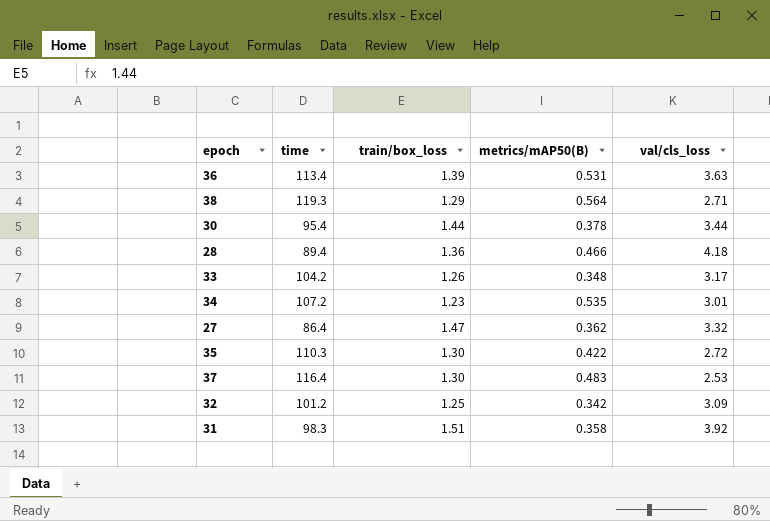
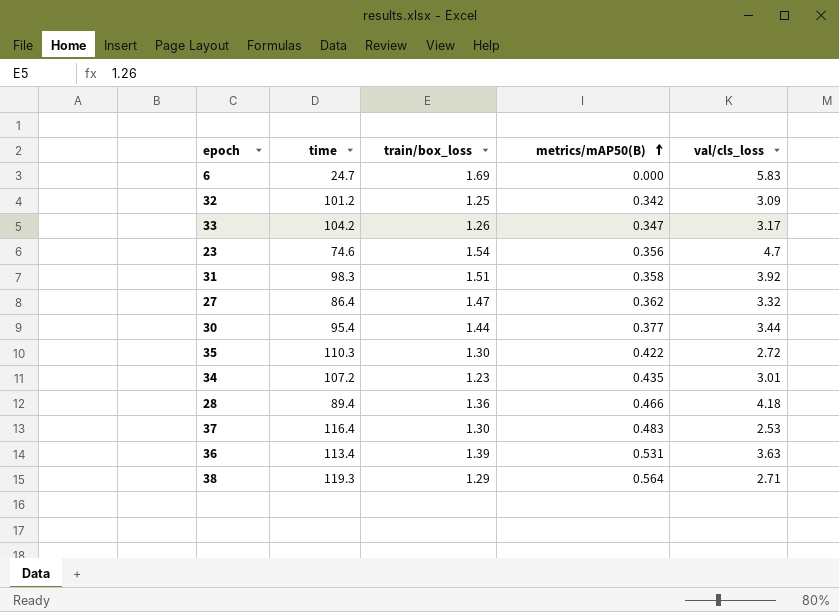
row order: none -> metrics/mAP50(B) ascending
row 6: none -> 24.7 | 1.69 | 0.000 | 5.83
33 | metrics/mAP50(B): 0.348 -> 0.347
row 23: none -> 74.6 | 1.54 | 0.356 | 4.7
30 | metrics/mAP50(B): 0.378 -> 0.377
34 | metrics/mAP50(B): 0.535 -> 0.435

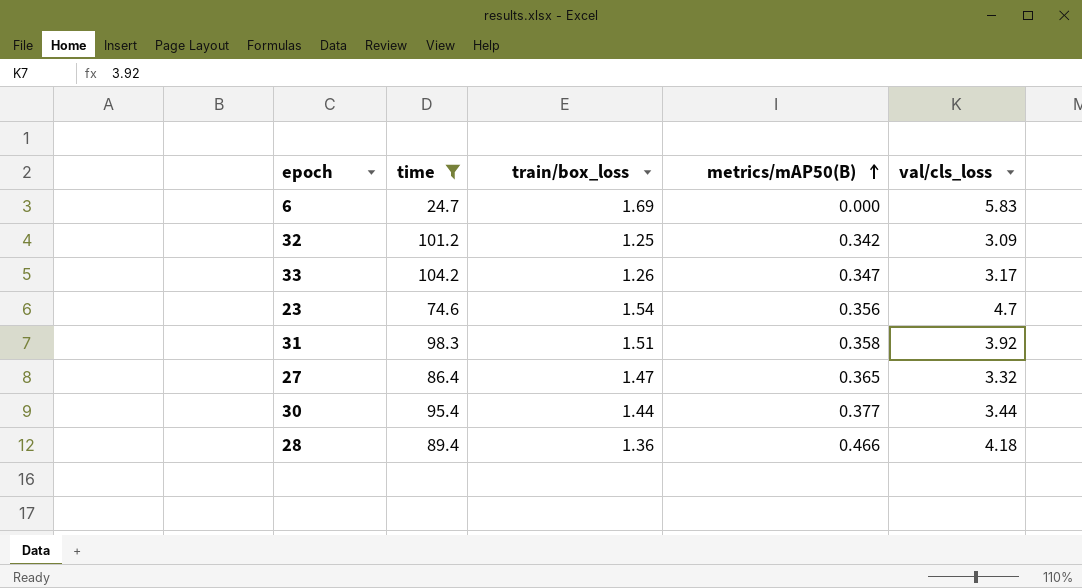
filter: none -> time <= 104.2
27 | metrics/mAP50(B): 0.362 -> 0.365

